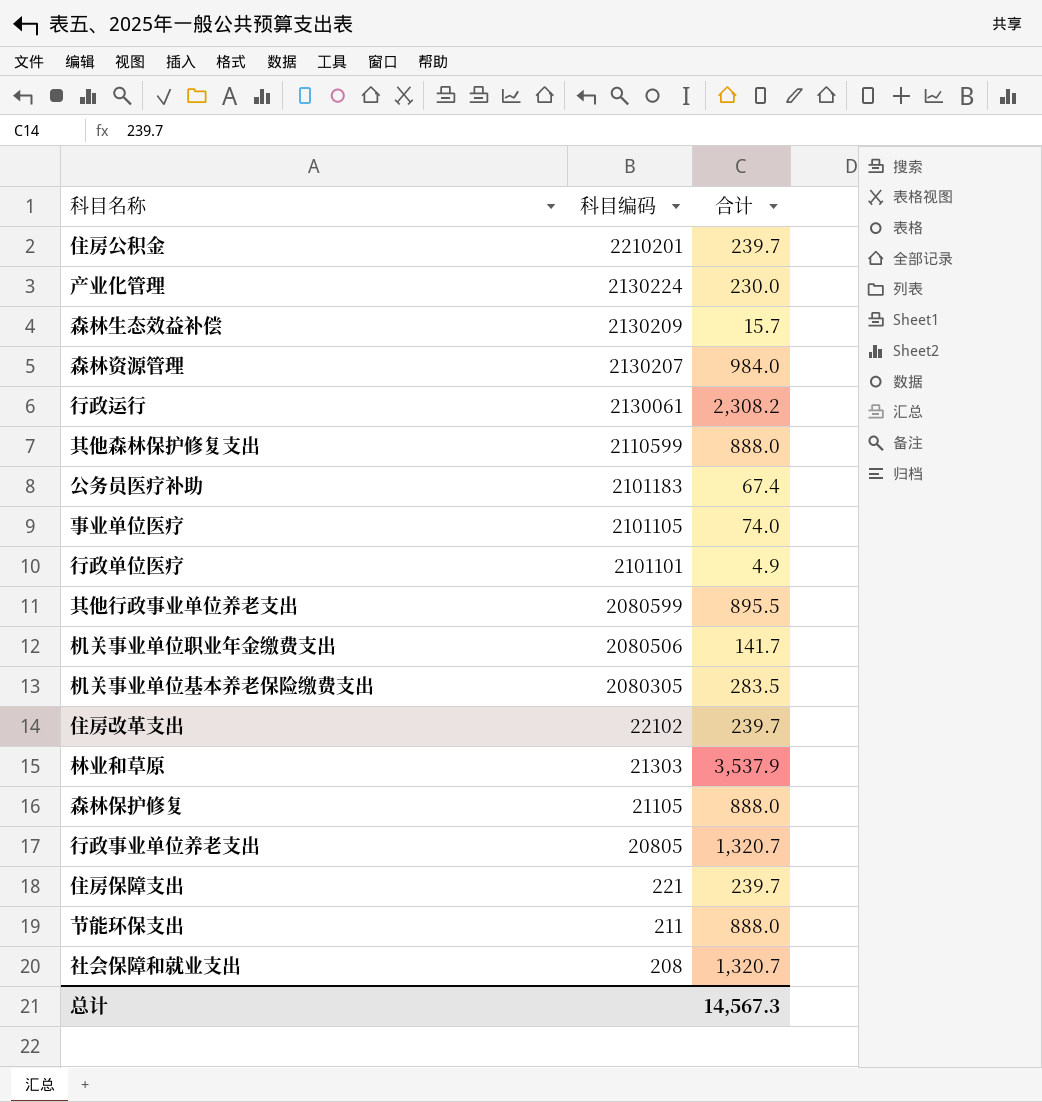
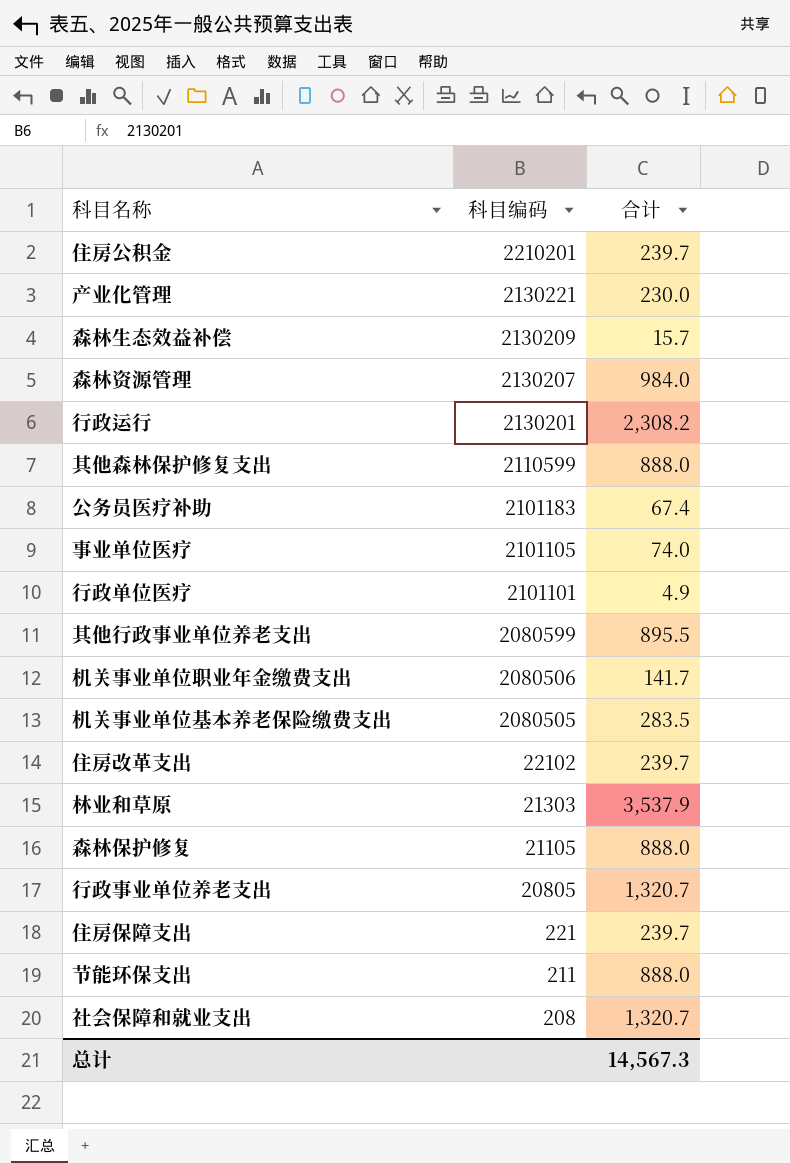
产业化管理 | 科目编码: 2130224 -> 2130221
行政运行 | 科目编码: 2130061 -> 2130201
机关事业单位基本养老保险缴费支出 | 科目编码: 2080305 -> 2080505

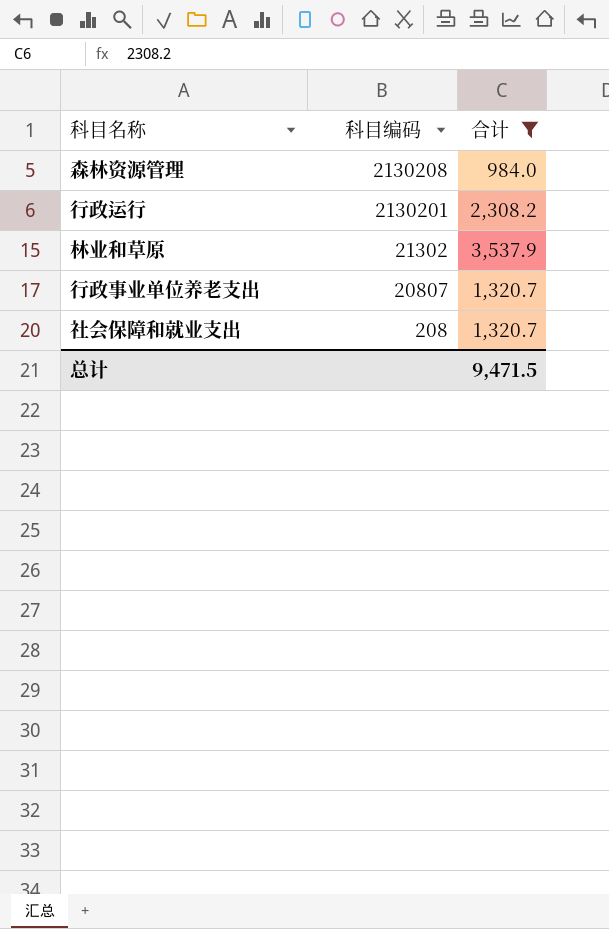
filter: none -> 合计 >= 984.0
森林资源管理 | 科目编码: 2130207 -> 2130208
林业和草原 | 科目编码: 21303 -> 21302
行政事业单位养老支出 | 科目编码: 20805 -> 20807
总计 | 合计: 14,567.3 -> 9,471.5

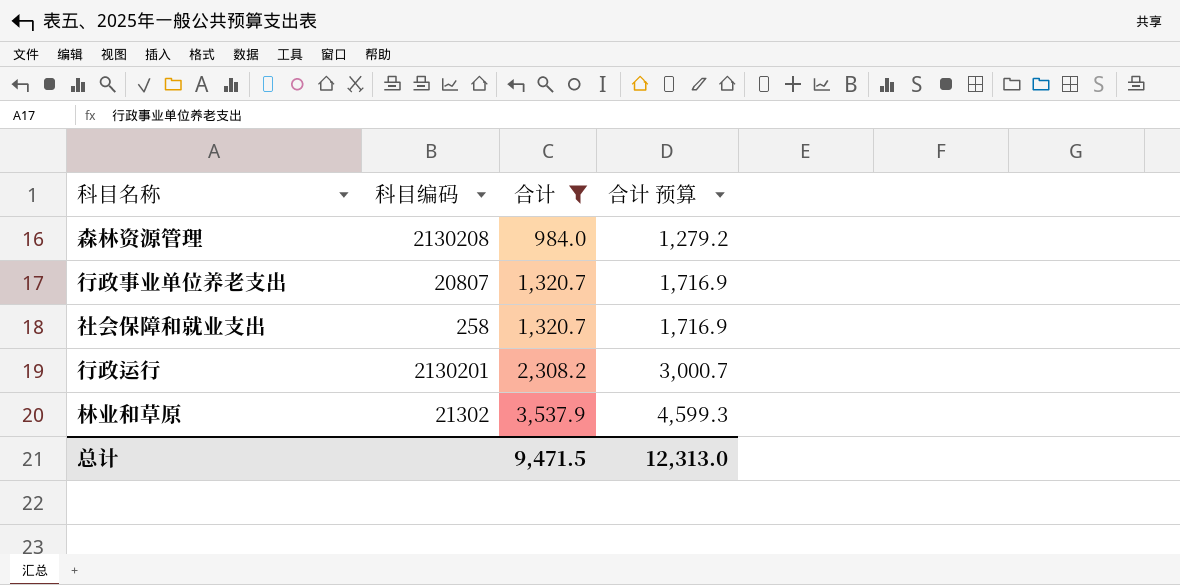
row order: 科目编码 descending -> 合计 ascending
column 合计 预算 | formula: none -> [合计] * 1.3
社会保障和就业支出 | 科目编码: 208 -> 258

